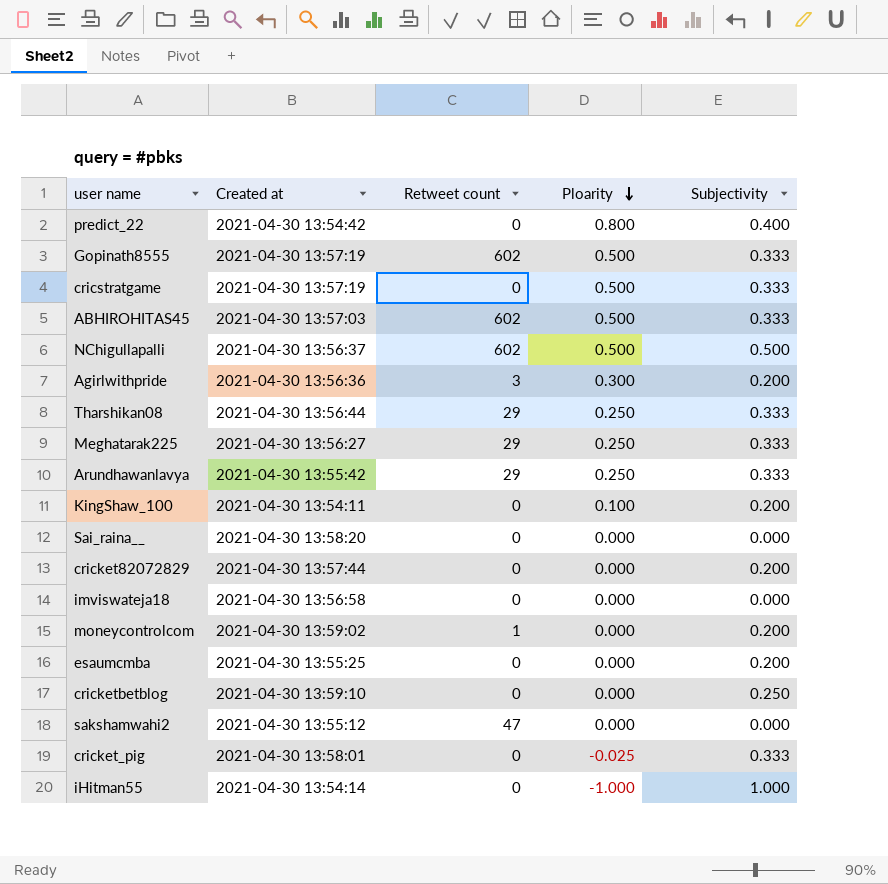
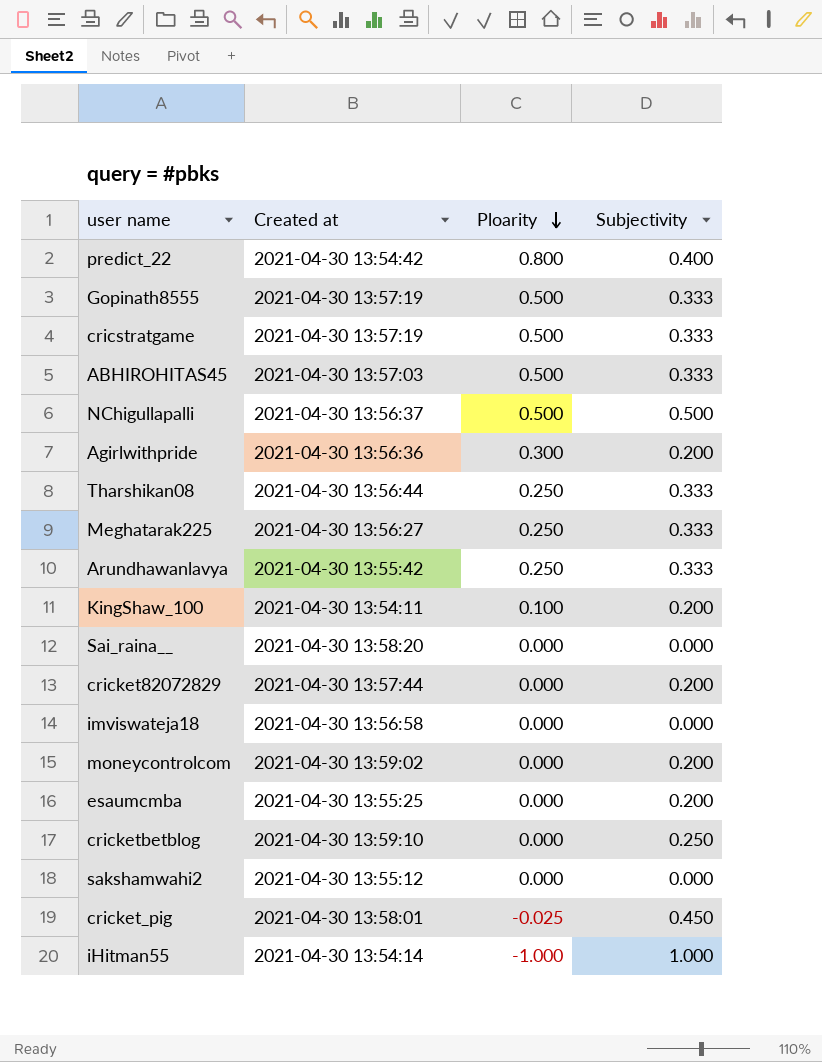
column Retweet count | position: 3 -> none
cricket_pig | Subjectivity: 0.333 -> 0.450

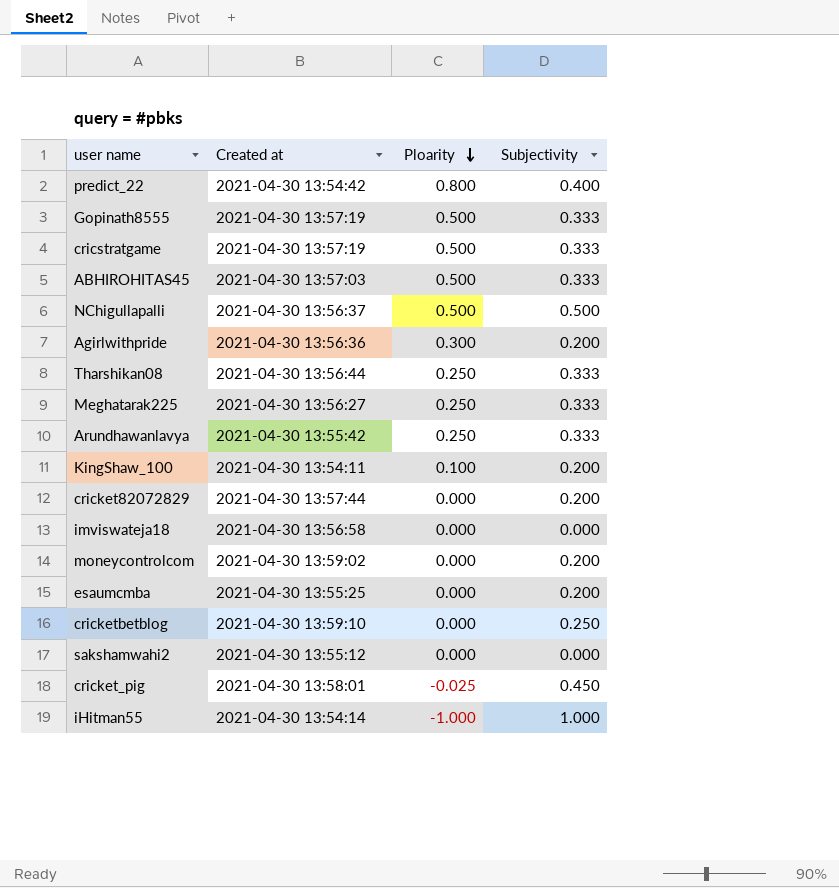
row Sai_raina__: 2021-04-30 13:58:20 | 0.000 | 0.000 -> none

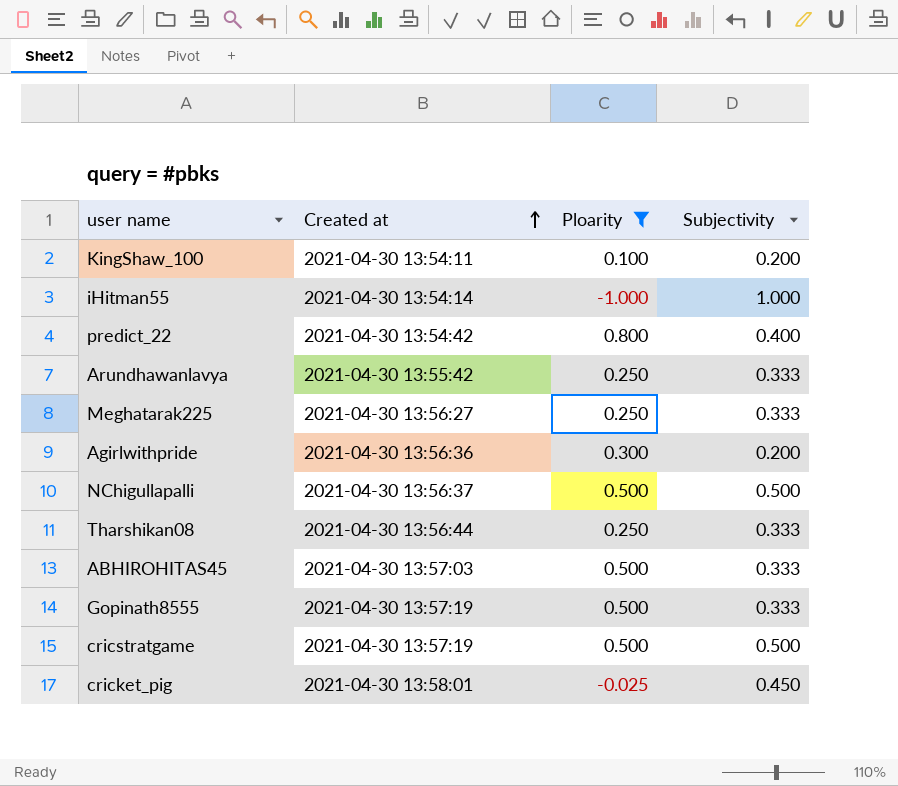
filter: none -> Ploarity != 0.000
row order: Ploarity descending -> Created at ascending
cricstratgame | Subjectivity: 0.333 -> 0.500

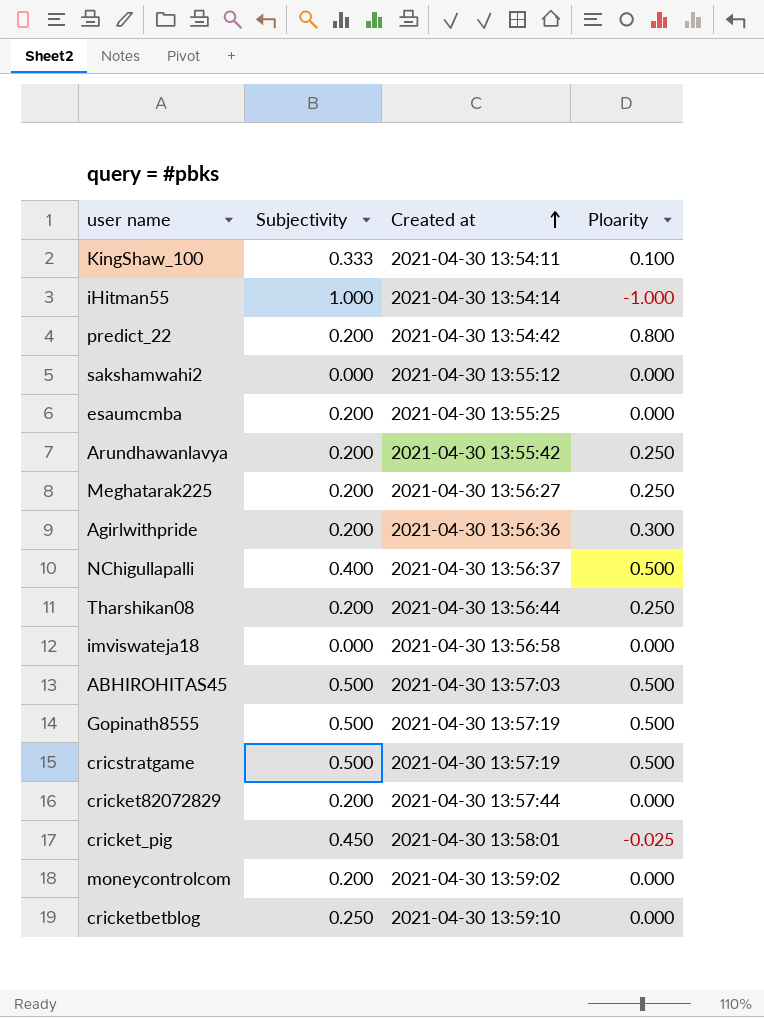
filter: Ploarity != 0.000 -> none
column Subjectivity | position: 4 -> 2
KingShaw_100 | Subjectivity: 0.200 -> 0.333
predict_22 | Subjectivity: 0.400 -> 0.200
Arundhawanlavya | Subjectivity: 0.333 -> 0.200
Meghatarak225 | Subjectivity: 0.333 -> 0.200
NChigullapalli | Subjectivity: 0.500 -> 0.400
Tharshikan08 | Subjectivity: 0.333 -> 0.200
ABHIROHITAS45 | Subjectivity: 0.333 -> 0.500
Gopinath8555 | Subjectivity: 0.333 -> 0.500

